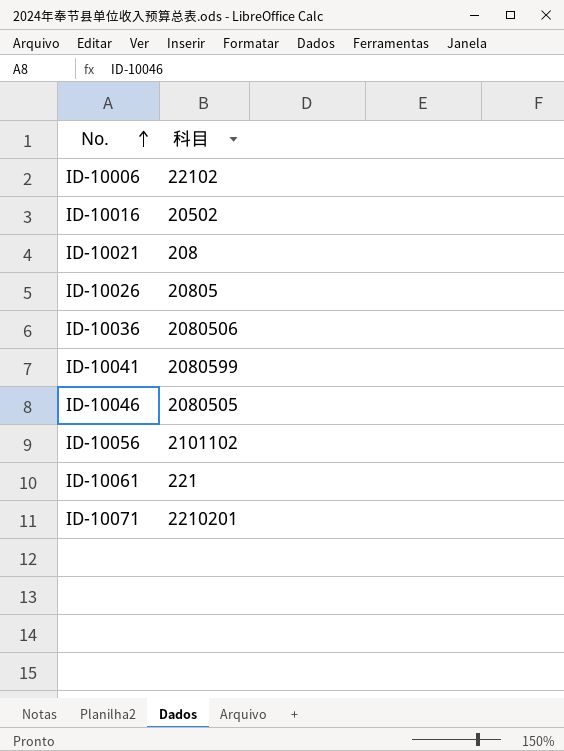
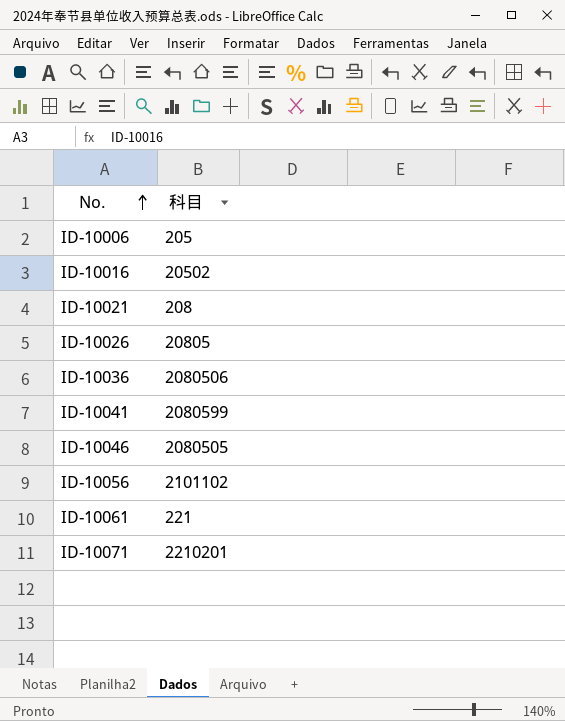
ID-10006 | 科目: 22102 -> 205

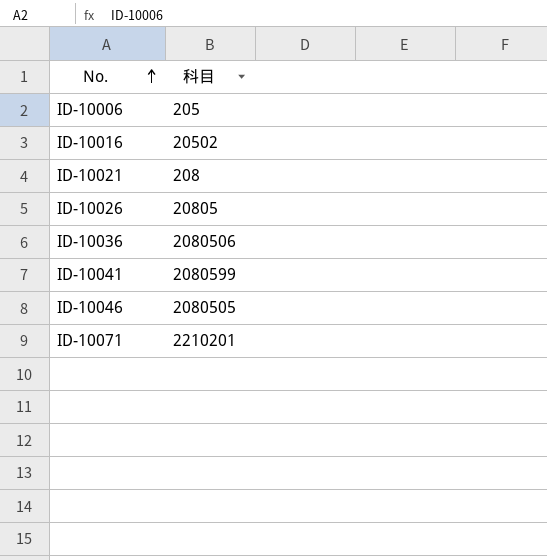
row ID-10056: 2101102 -> none
row ID-10061: 221 -> none

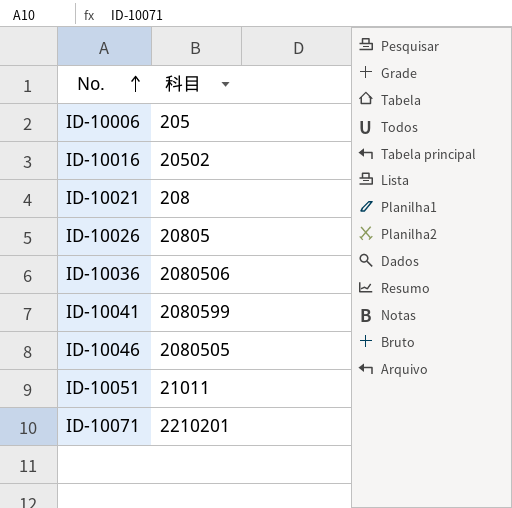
row ID-10051: none -> 21011

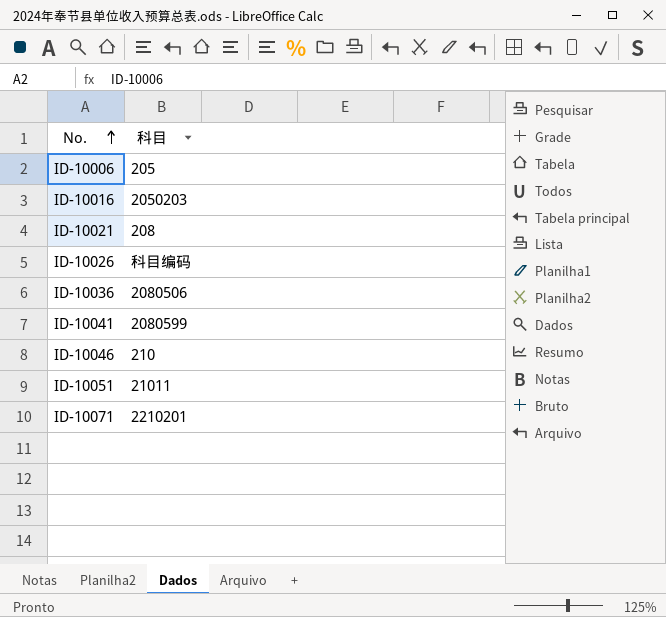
ID-10016 | 科目: 20502 -> 2050203
ID-10026 | 科目: 20805 -> 科目编码
ID-10046 | 科目: 2080505 -> 210

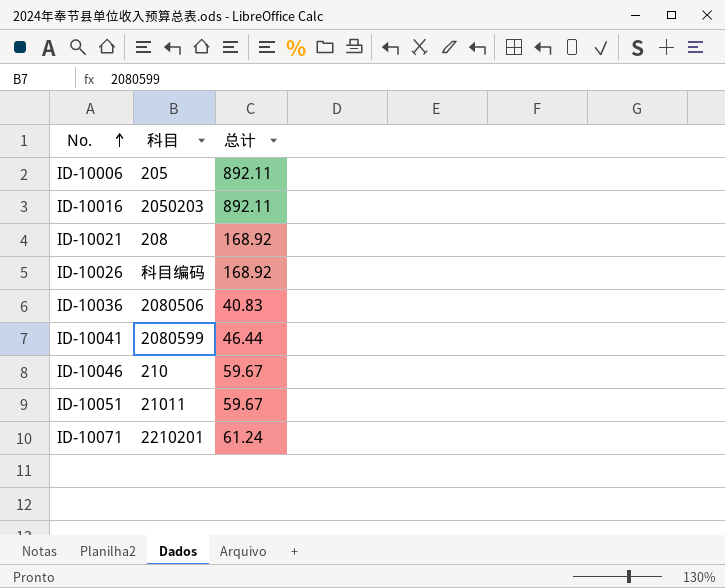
column 总计 | position: none -> 3

